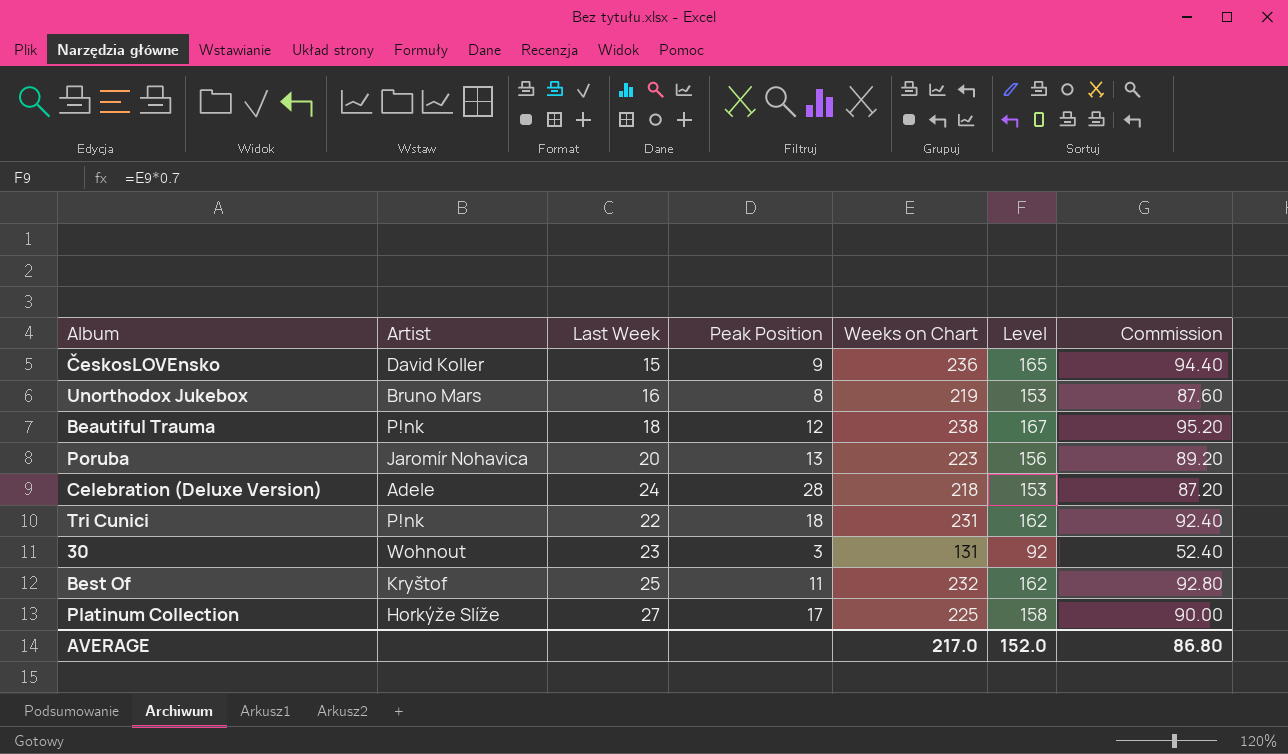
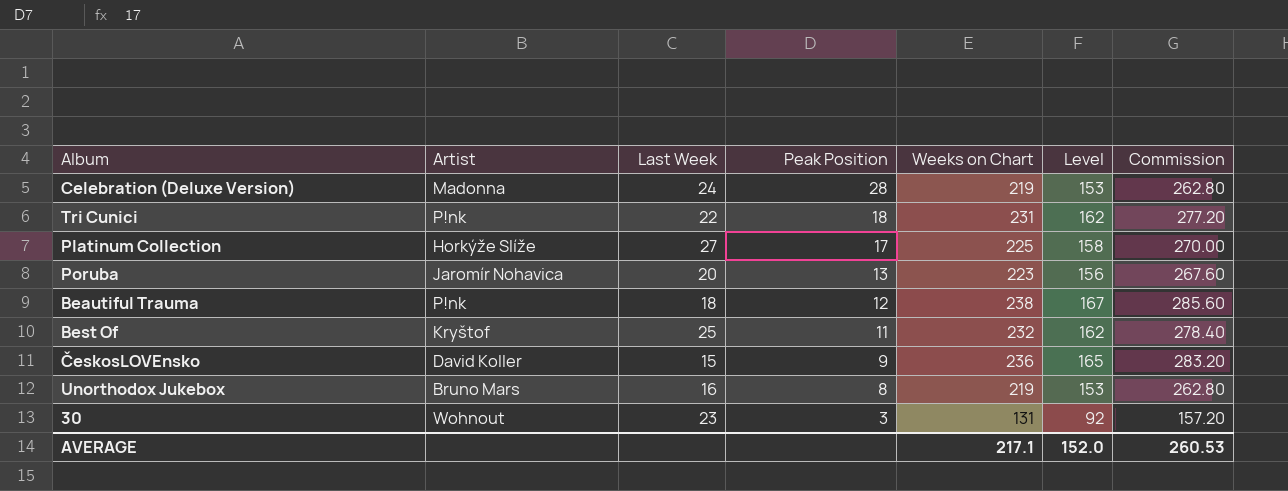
row order: none -> Peak Position descending
column Commission | formula: [Weeks on Chart] * 0.4 -> [Weeks on Chart] * 1.2
Celebration (Deluxe Version) | Artist: Adele -> Madonna
Celebration (Deluxe Version) | Weeks on Chart: 218 -> 219
AVERAGE | Weeks on Chart: 217.0 -> 217.1
AVERAGE | Commission: 86.80 -> 260.53

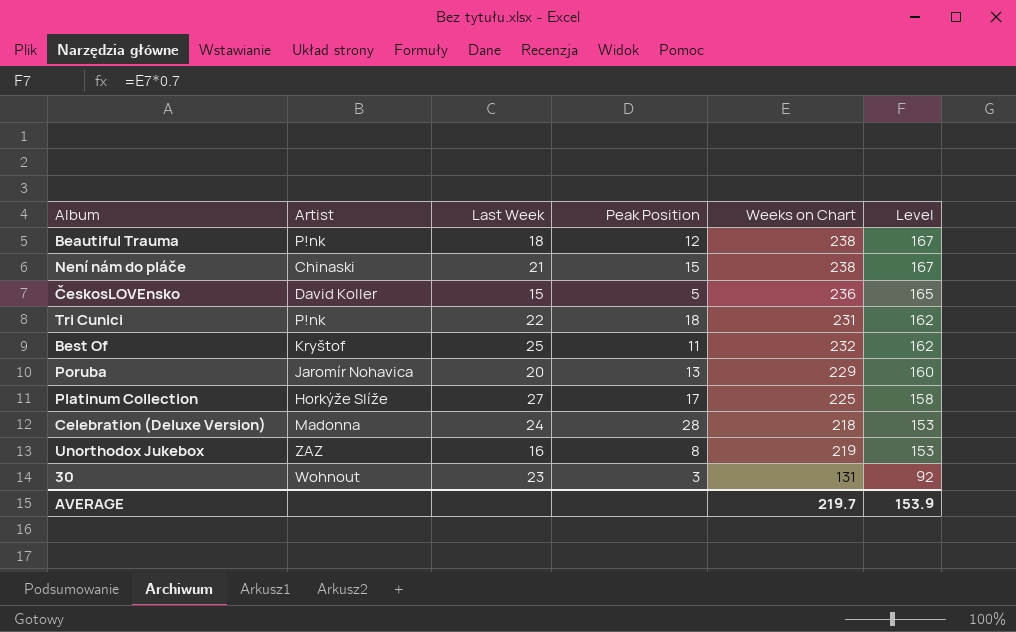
row order: Peak Position descending -> Level descending
column Commission | formula: [Weeks on Chart] * 1.2 -> none
row Není nám do pláče: none -> Chinaski | 21 | 15 | 238 | 167
ČeskosLOVEnsko | Peak Position: 9 -> 5
Poruba | Weeks on Chart: 223 -> 229
Poruba | Level: 156 -> 160
Celebration (Deluxe Version) | Weeks on Chart: 219 -> 218
Unorthodox Jukebox | Artist: Bruno Mars -> ZAZ
AVERAGE | Weeks on Chart: 217.1 -> 219.7
AVERAGE | Level: 152.0 -> 153.9

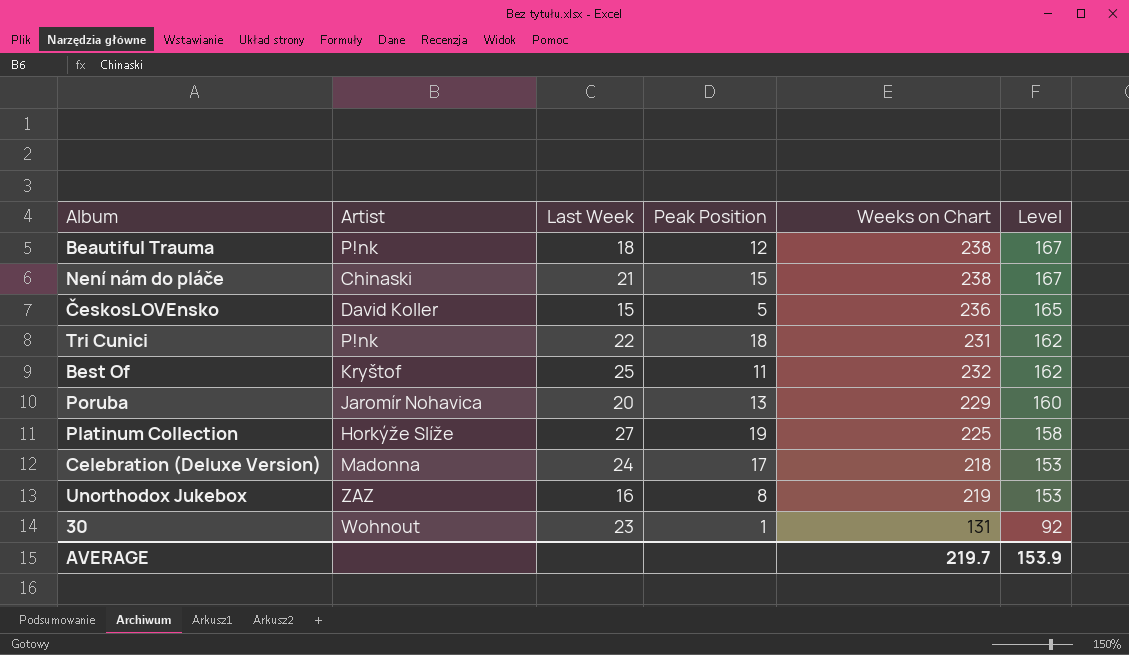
Platinum Collection | Peak Position: 17 -> 19
Celebration (Deluxe Version) | Peak Position: 28 -> 17
30 | Peak Position: 3 -> 1

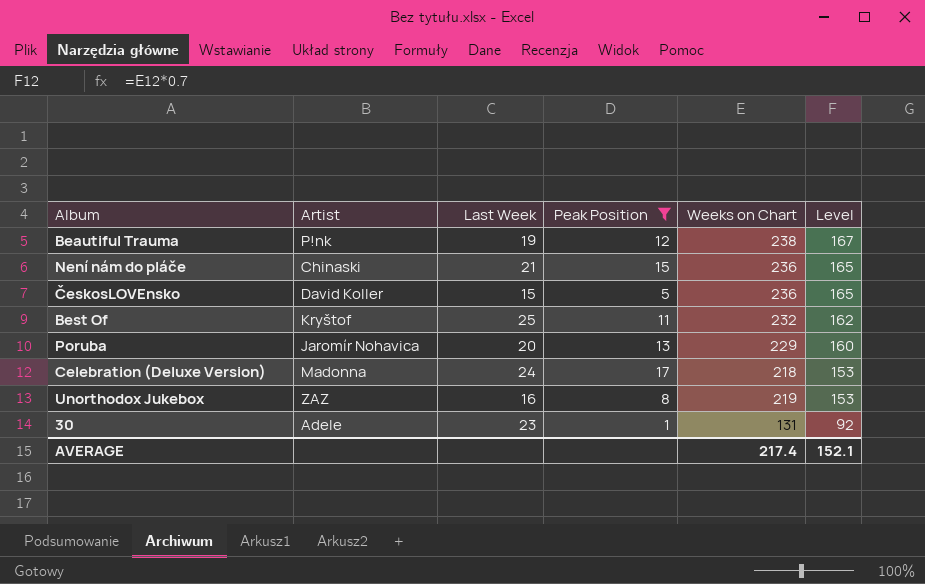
filter: none -> Peak Position <= 17
Beautiful Trauma | Last Week: 18 -> 19
Není nám do pláče | Weeks on Chart: 238 -> 236
Není nám do pláče | Level: 167 -> 165
30 | Artist: Wohnout -> Adele
AVERAGE | Weeks on Chart: 219.7 -> 217.4
AVERAGE | Level: 153.9 -> 152.1

